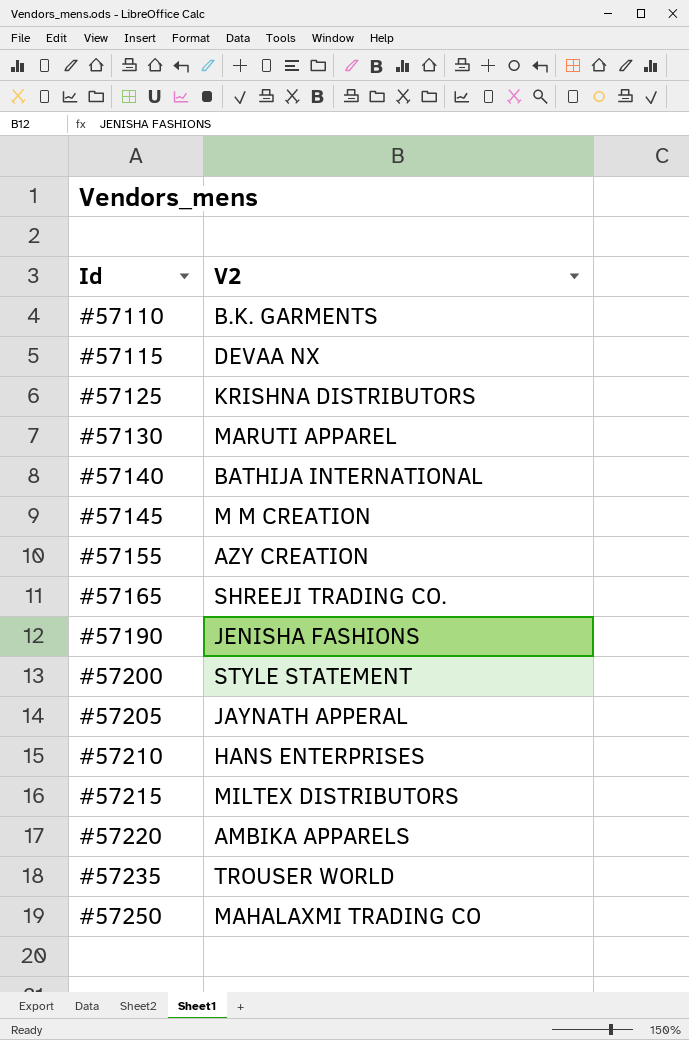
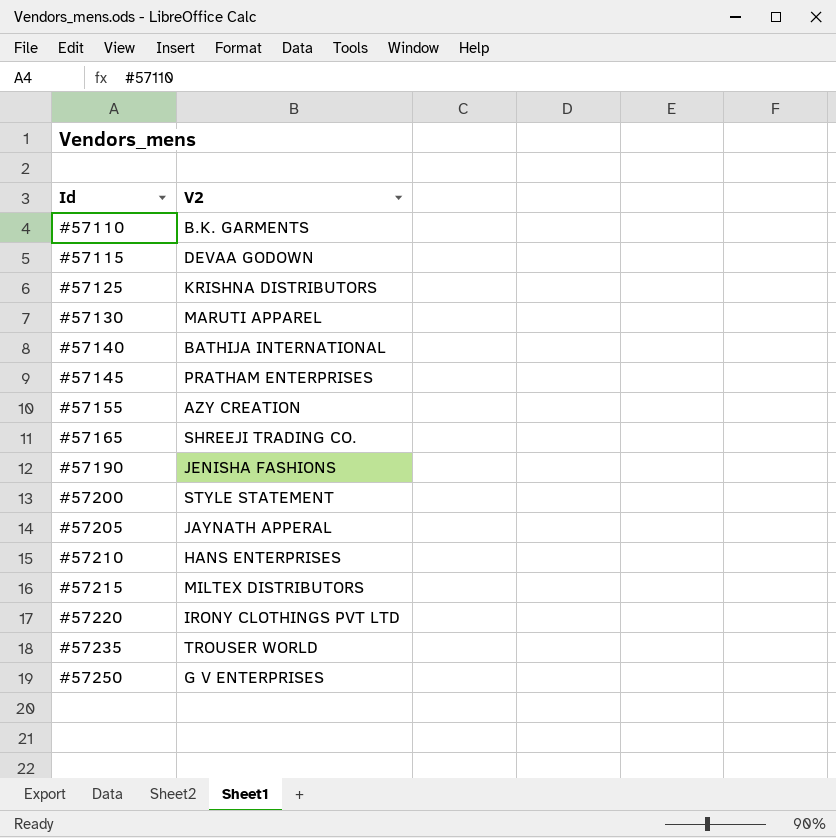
#57115 | V2: DEVAA NX -> DEVAA GODOWN
#57145 | V2: M M CREATION -> PRATHAM ENTERPRISES
#57220 | V2: AMBIKA APPARELS -> IRONY CLOTHINGS PVT LTD
#57250 | V2: MAHALAXMI TRADING CO -> G V ENTERPRISES

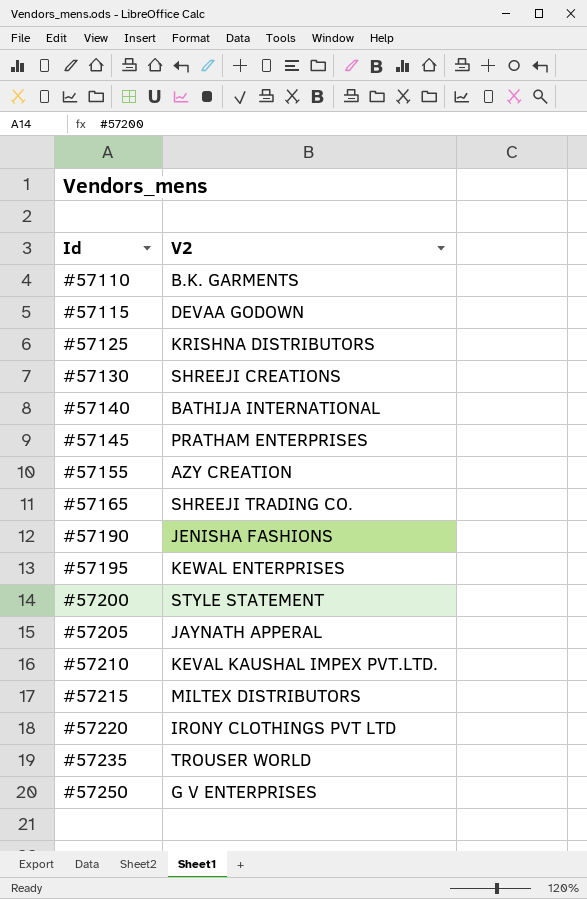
#57130 | V2: MARUTI APPAREL -> SHREEJI CREATIONS
row #57195: none -> KEWAL ENTERPRISES
#57210 | V2: HANS ENTERPRISES -> KEVAL KAUSHAL IMPEX PVT.LTD.

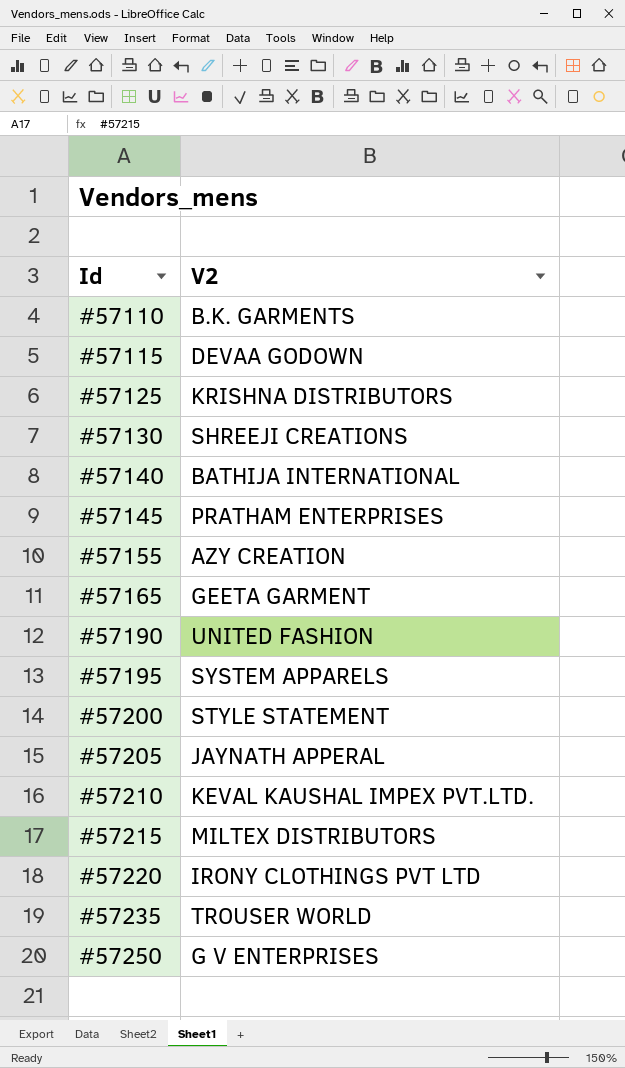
#57165 | V2: SHREEJI TRADING CO. -> GEETA GARMENT
#57190 | V2: JENISHA FASHIONS -> UNITED FASHION
#57195 | V2: KEWAL ENTERPRISES -> SYSTEM APPARELS

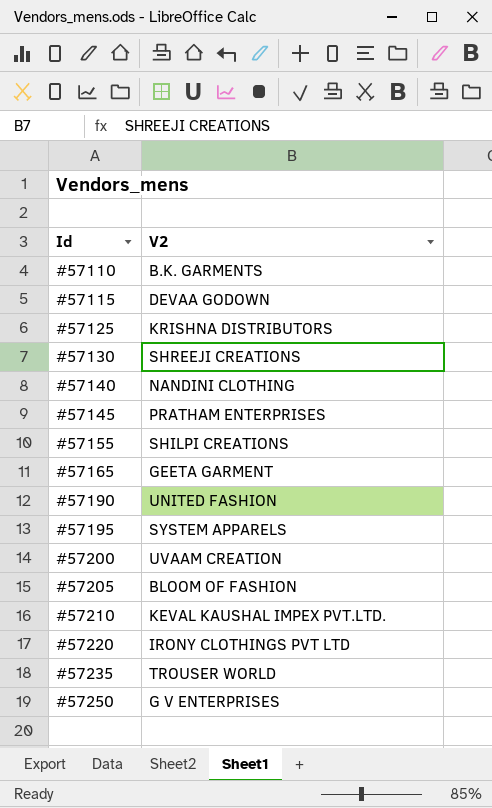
row #57215: MILTEX DISTRIBUTORS -> none
#57140 | V2: BATHIJA INTERNATIONAL -> NANDINI CLOTHING
#57155 | V2: AZY CREATION -> SHILPI CREATIONS
#57200 | V2: STYLE STATEMENT -> UVAAM CREATION
#57205 | V2: JAYNATH APPERAL -> BLOOM OF FASHION

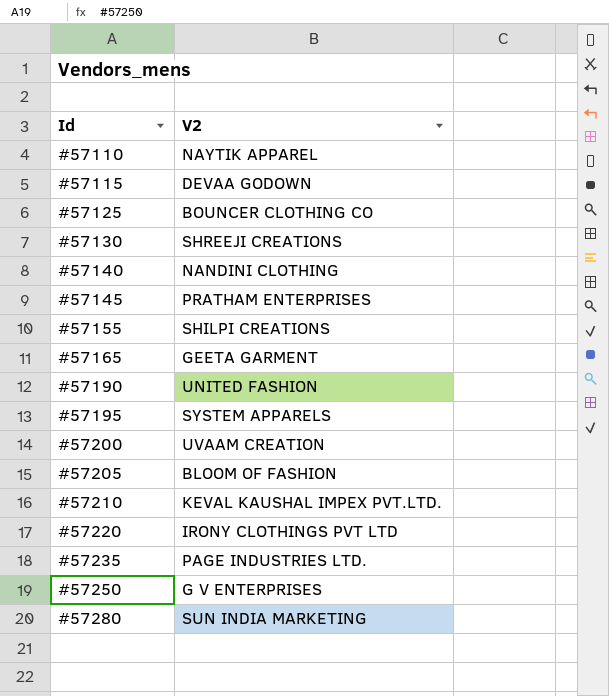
#57110 | V2: B.K. GARMENTS -> NAYTIK APPAREL
#57125 | V2: KRISHNA DISTRIBUTORS -> BOUNCER CLOTHING CO
#57235 | V2: TROUSER WORLD -> PAGE INDUSTRIES LTD.
row #57280: none -> SUN INDIA MARKETING

